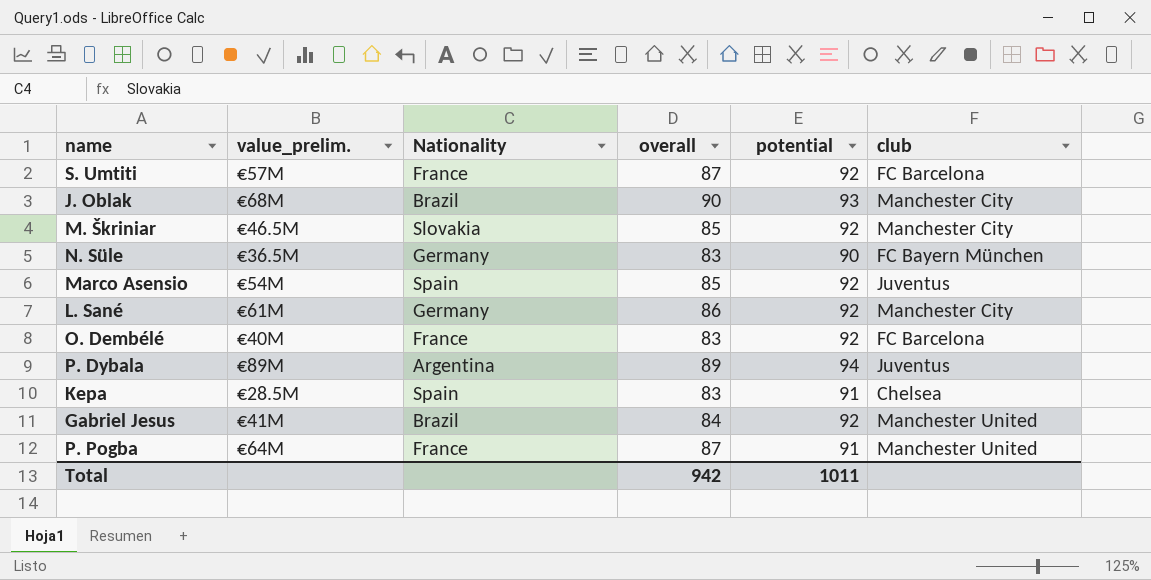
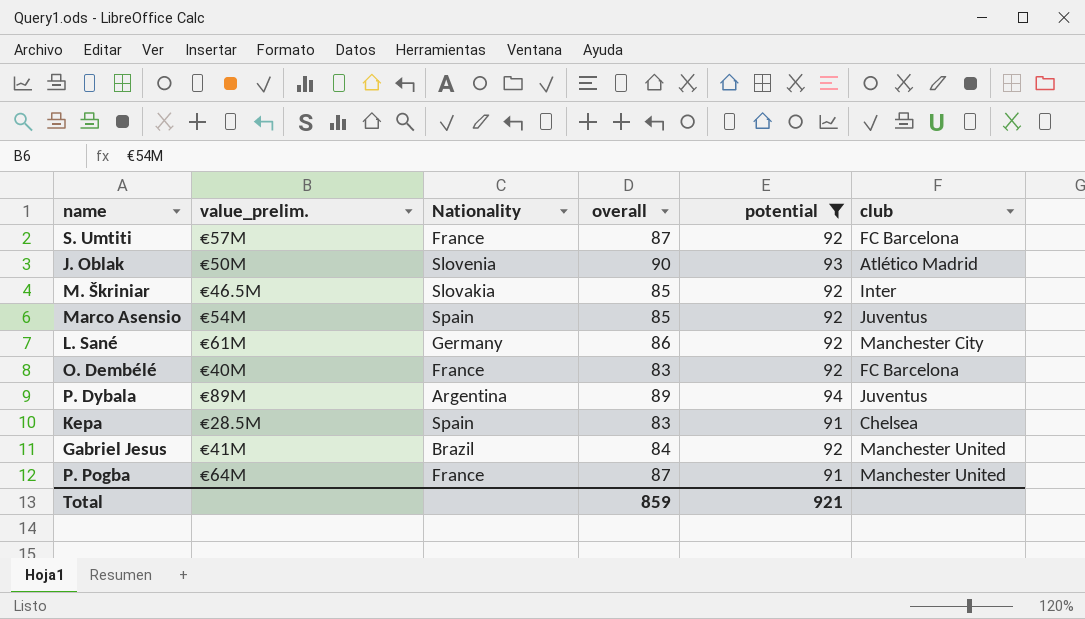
filter: none -> potential != 90
J. Oblak | value_prelim.: €68M -> €50M
J. Oblak | Nationality: Brazil -> Slovenia
J. Oblak | club: Manchester City -> Atlético Madrid
M. Škriniar | club: Manchester City -> Inter
Total | overall: 942 -> 859
Total | potential: 1011 -> 921

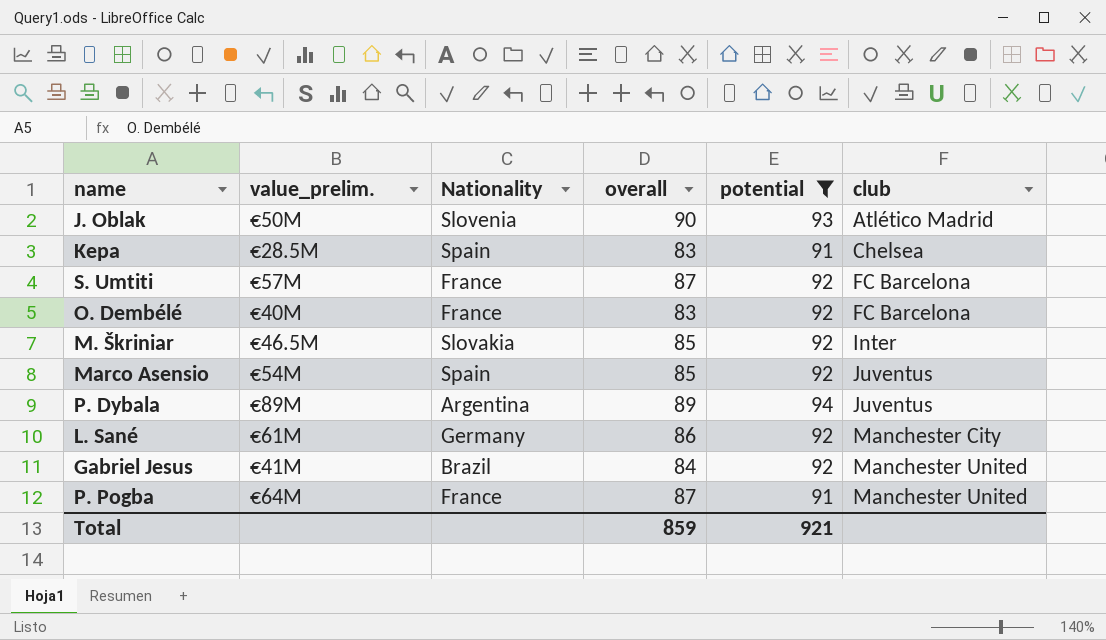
row order: none -> club ascending

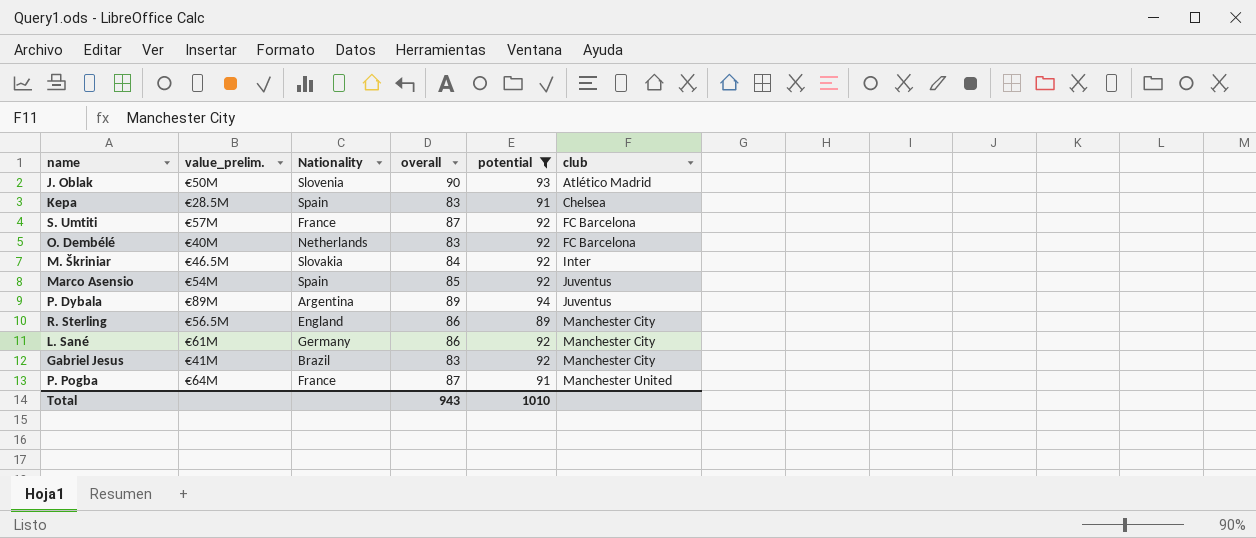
O. Dembélé | Nationality: France -> Netherlands
M. Škriniar | overall: 85 -> 84
row R. Sterling: none -> €56.5M | England | 86 | 89 | Manchester City
Gabriel Jesus | overall: 84 -> 83
Gabriel Jesus | club: Manchester United -> Manchester City
Total | overall: 859 -> 943
Total | potential: 921 -> 1010

